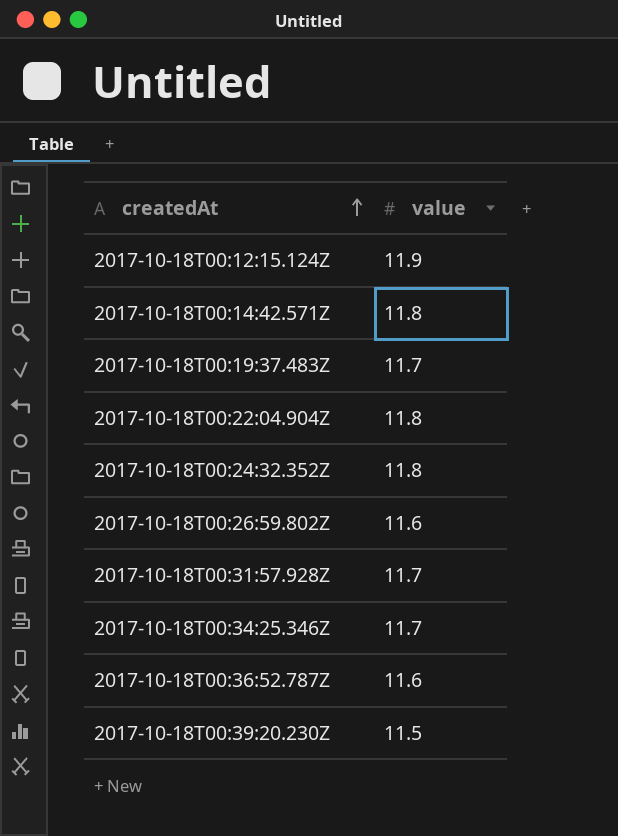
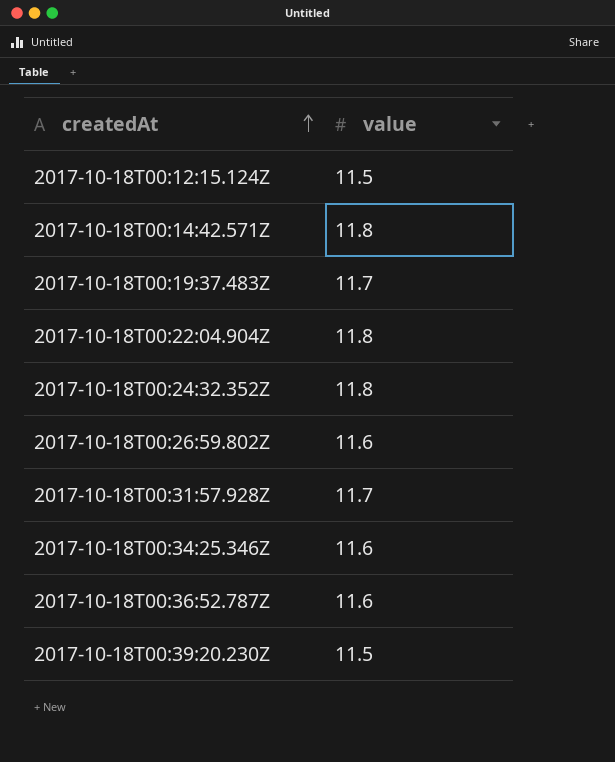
2017-10-18T00:12:15.124Z | value: 11.9 -> 11.5
2017-10-18T00:34:25.346Z | value: 11.7 -> 11.6

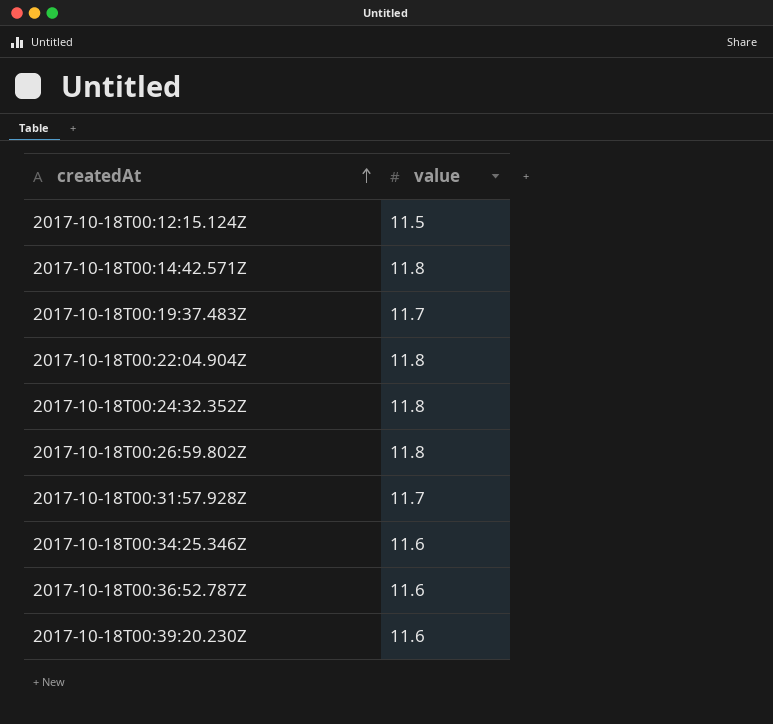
2017-10-18T00:26:59.802Z | value: 11.6 -> 11.8
2017-10-18T00:39:20.230Z | value: 11.5 -> 11.6

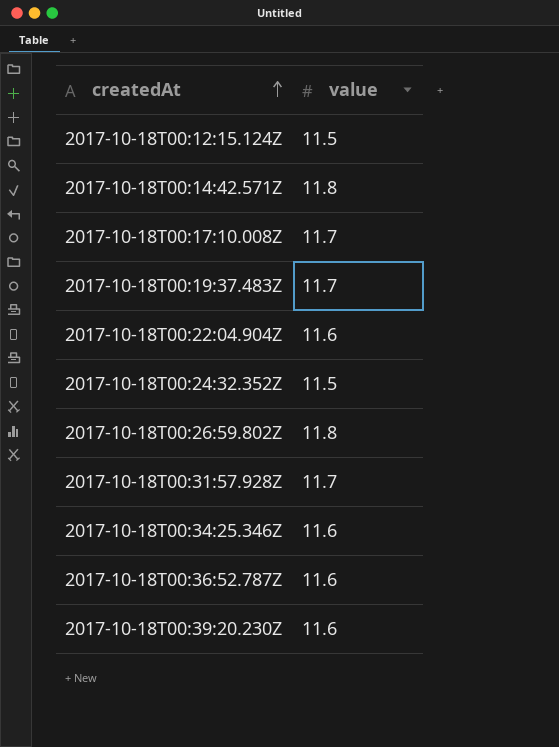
row 2017-10-18T00:17:10.008Z: none -> 11.7
2017-10-18T00:22:04.904Z | value: 11.8 -> 11.6
2017-10-18T00:24:32.352Z | value: 11.8 -> 11.5

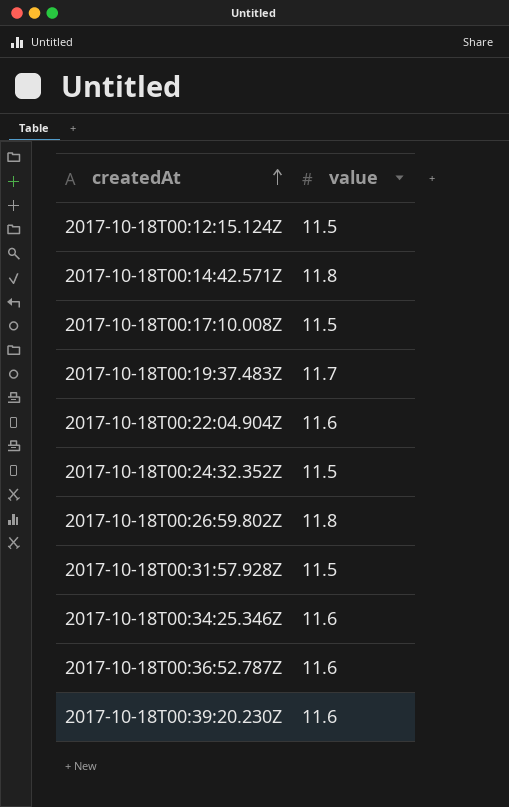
2017-10-18T00:17:10.008Z | value: 11.7 -> 11.5
2017-10-18T00:31:57.928Z | value: 11.7 -> 11.5

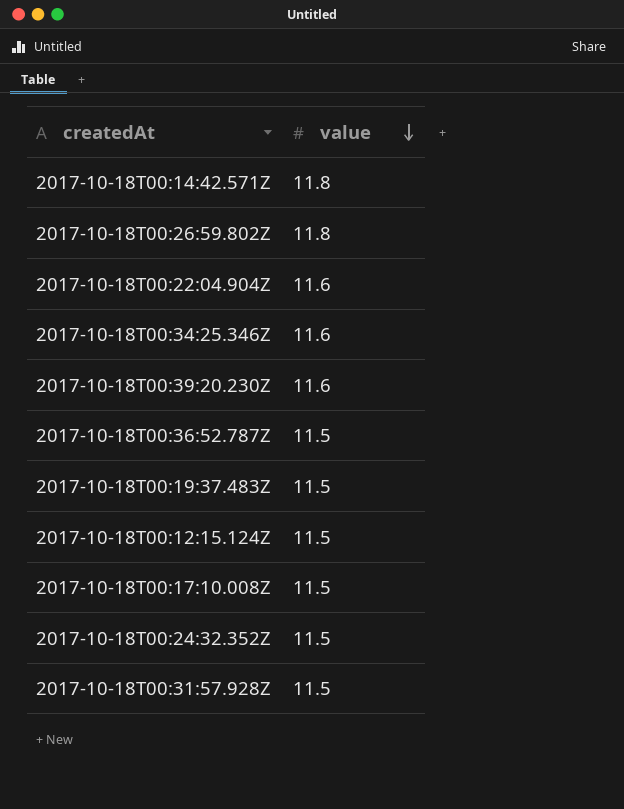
row order: createdAt ascending -> value descending
2017-10-18T00:36:52.787Z | value: 11.6 -> 11.5
2017-10-18T00:19:37.483Z | value: 11.7 -> 11.5

